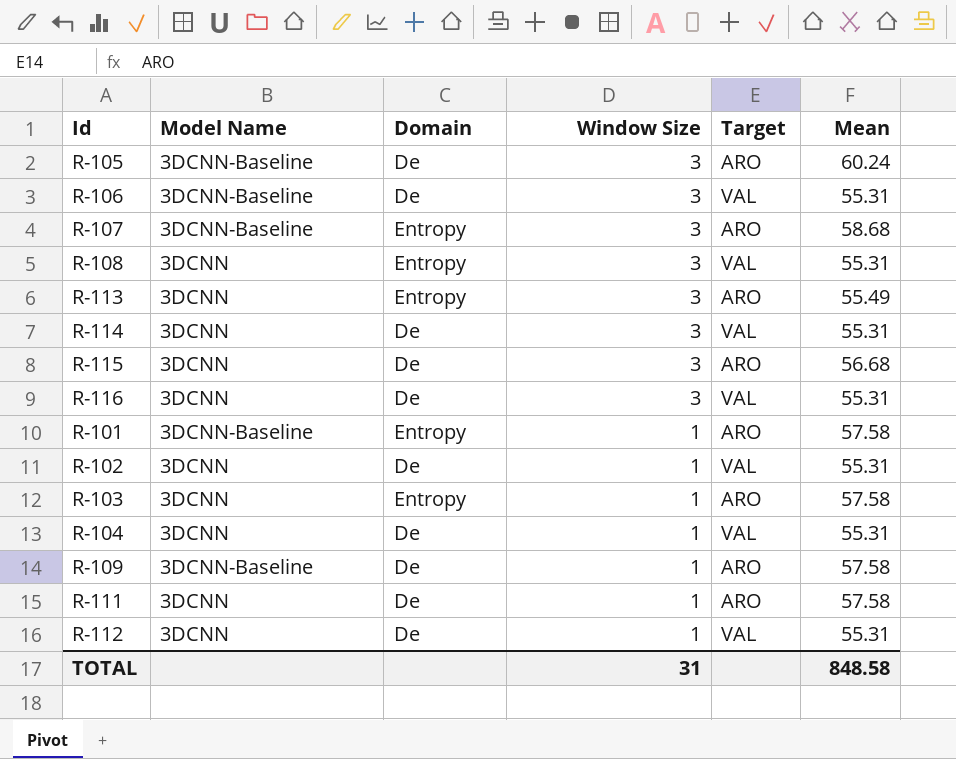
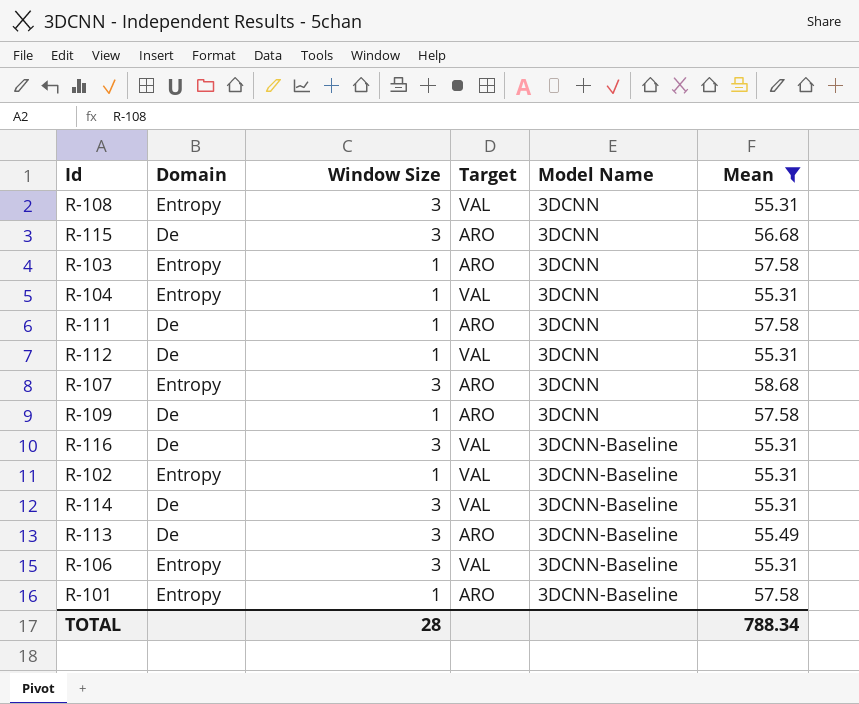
filter: none -> Mean != 60.24
row order: Window Size descending -> Model Name ascending
column Model Name | position: 2 -> 5
R-104 | Domain: De -> Entropy
R-107 | Model Name: 3DCNN-Baseline -> 3DCNN
R-109 | Model Name: 3DCNN-Baseline -> 3DCNN
R-116 | Model Name: 3DCNN -> 3DCNN-Baseline
R-102 | Domain: De -> Entropy
R-102 | Model Name: 3DCNN -> 3DCNN-Baseline
R-114 | Model Name: 3DCNN -> 3DCNN-Baseline
R-113 | Domain: Entropy -> De
R-113 | Model Name: 3DCNN -> 3DCNN-Baseline
R-106 | Domain: De -> Entropy
TOTAL | Window Size: 31 -> 28
TOTAL | Mean: 848.58 -> 788.34

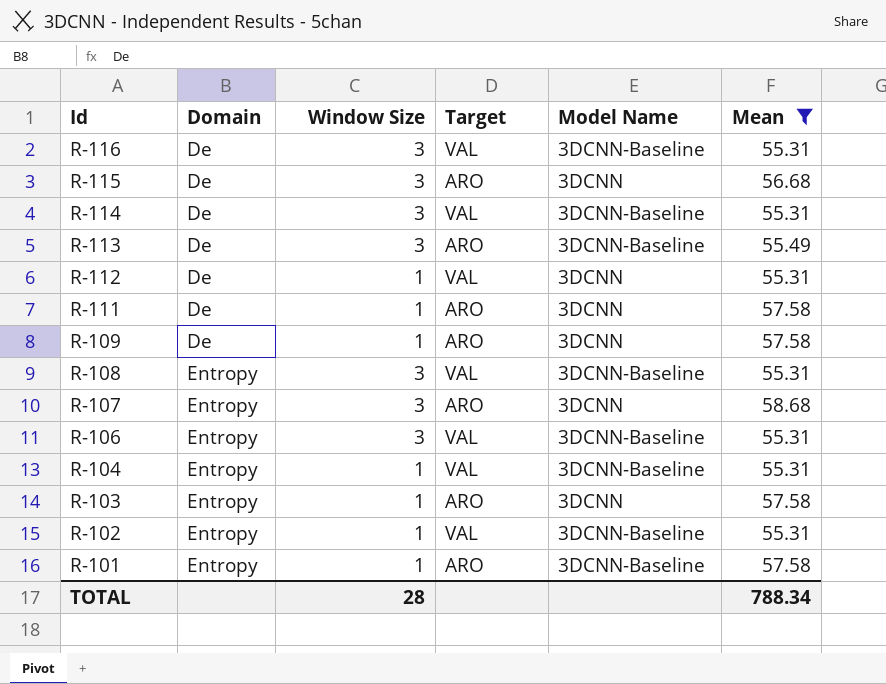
row order: Model Name ascending -> Id descending
R-108 | Model Name: 3DCNN -> 3DCNN-Baseline
R-104 | Model Name: 3DCNN -> 3DCNN-Baseline

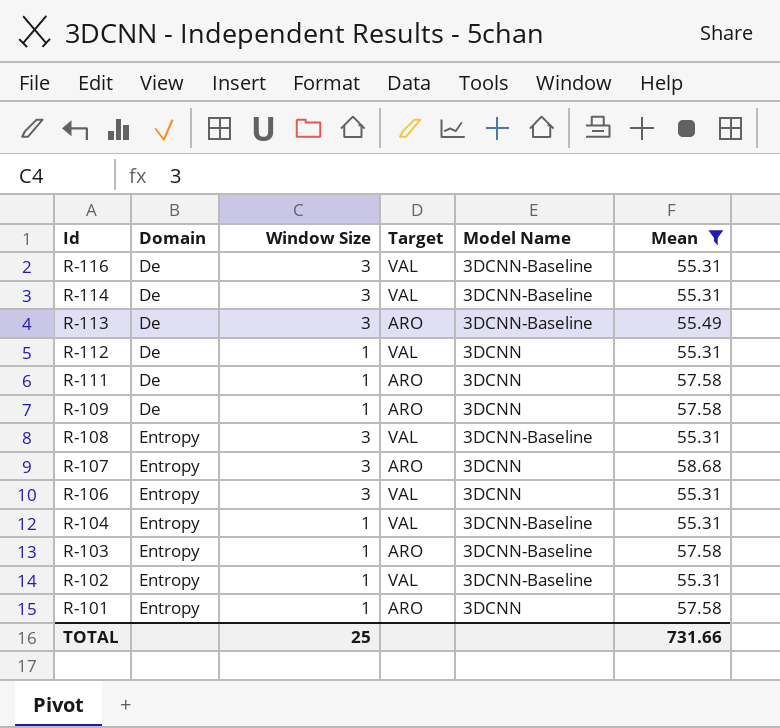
row R-115: De | 3 | ARO | 3DCNN | 56.68 -> none
R-106 | Model Name: 3DCNN-Baseline -> 3DCNN
R-103 | Model Name: 3DCNN -> 3DCNN-Baseline
R-101 | Model Name: 3DCNN-Baseline -> 3DCNN
TOTAL | Window Size: 28 -> 25
TOTAL | Mean: 788.34 -> 731.66

